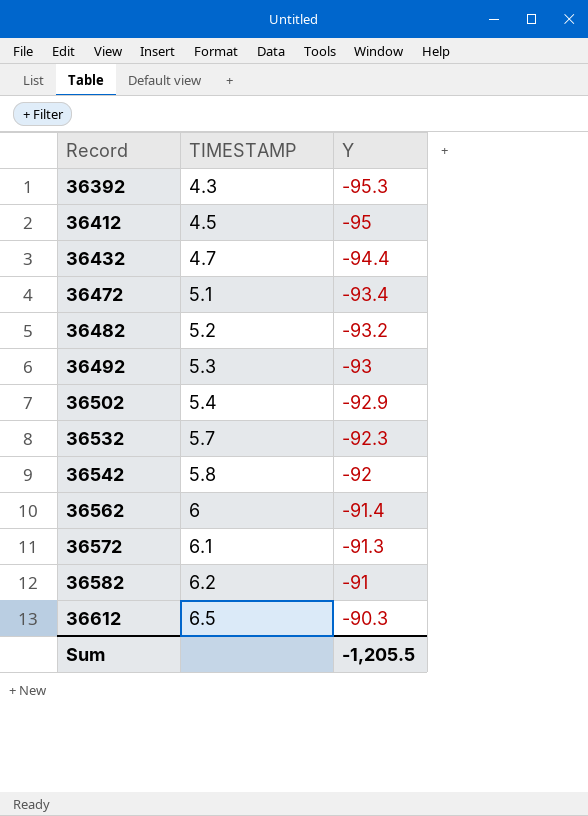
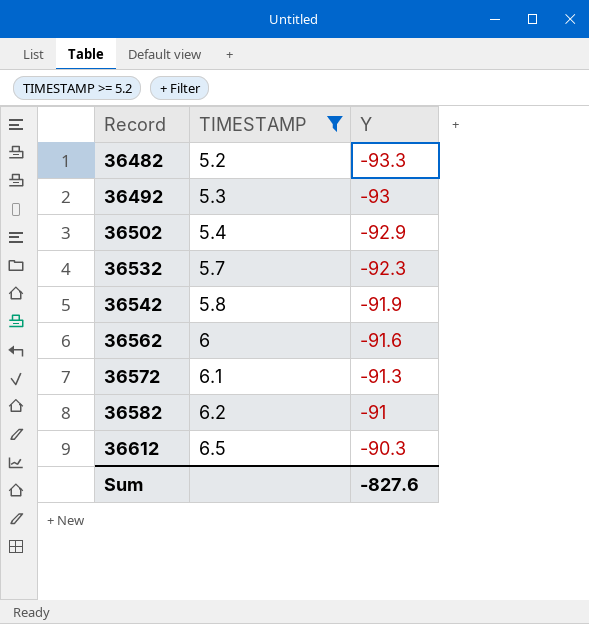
filter: none -> TIMESTAMP >= 5.2
36482 | Y: -93.2 -> -93.3
36542 | Y: -92 -> -91.9
36562 | Y: -91.4 -> -91.6
Sum | Y: -1,205.5 -> -827.6

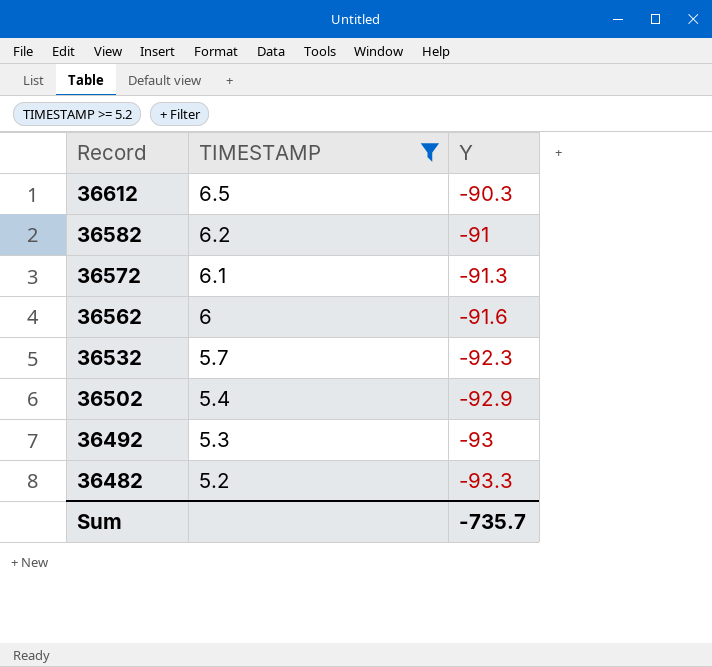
row order: Record ascending -> Record descending
row 36542: 5.8 | -91.9 -> none
Sum | Y: -827.6 -> -735.7

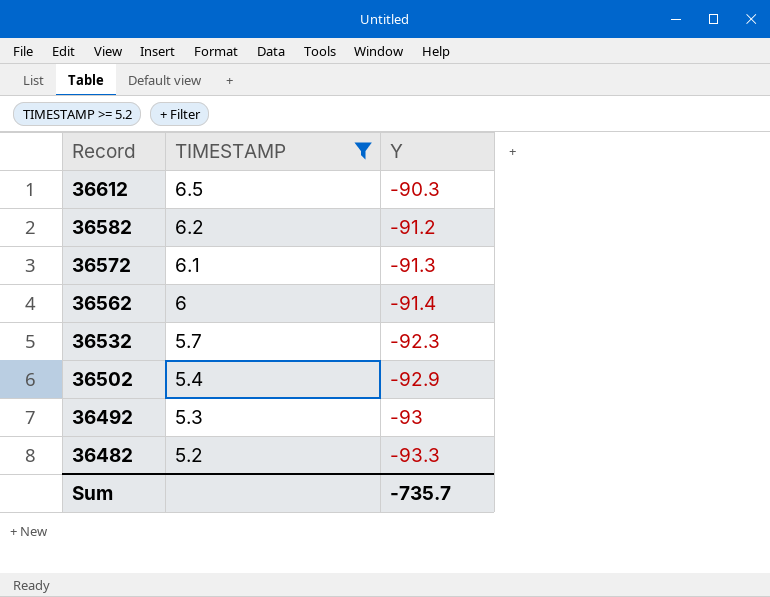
36582 | Y: -91 -> -91.2
36562 | Y: -91.6 -> -91.4

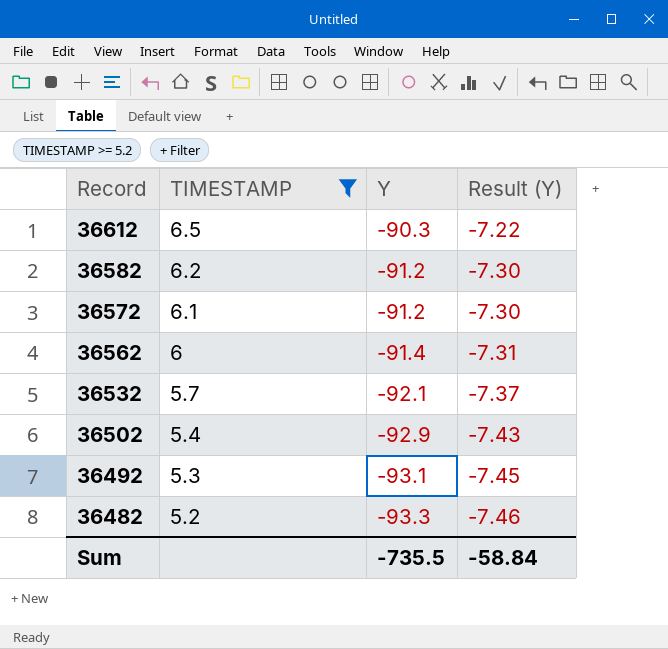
column Result (Y) | formula: none -> [Y] * 0.08
36572 | Y: -91.3 -> -91.2
36532 | Y: -92.3 -> -92.1
36492 | Y: -93 -> -93.1
Sum | Y: -735.7 -> -735.5

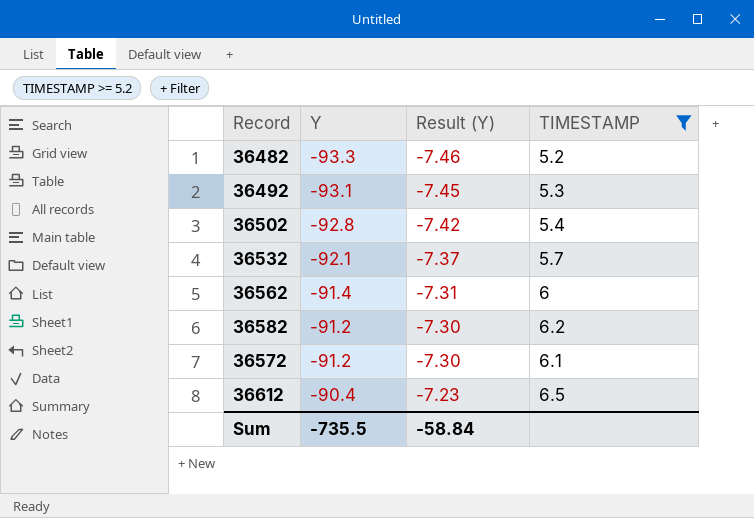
row order: Record descending -> Y ascending
column TIMESTAMP | position: 2 -> 4
36502 | Y: -92.9 -> -92.8
36502 | Result (Y): -7.43 -> -7.42
36612 | Y: -90.3 -> -90.4
36612 | Result (Y): -7.22 -> -7.23

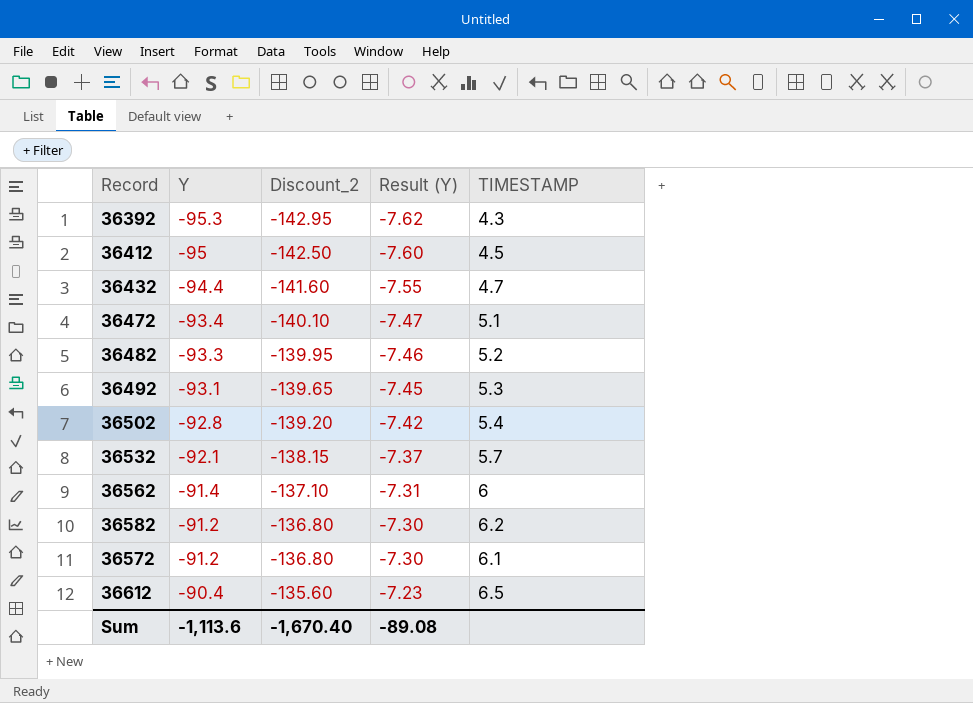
filter: TIMESTAMP >= 5.2 -> none
column Discount_2 | formula: none -> [Y] * 1.5
Sum | Y: -735.5 -> -1,113.6
Sum | Result (Y): -58.84 -> -89.08

